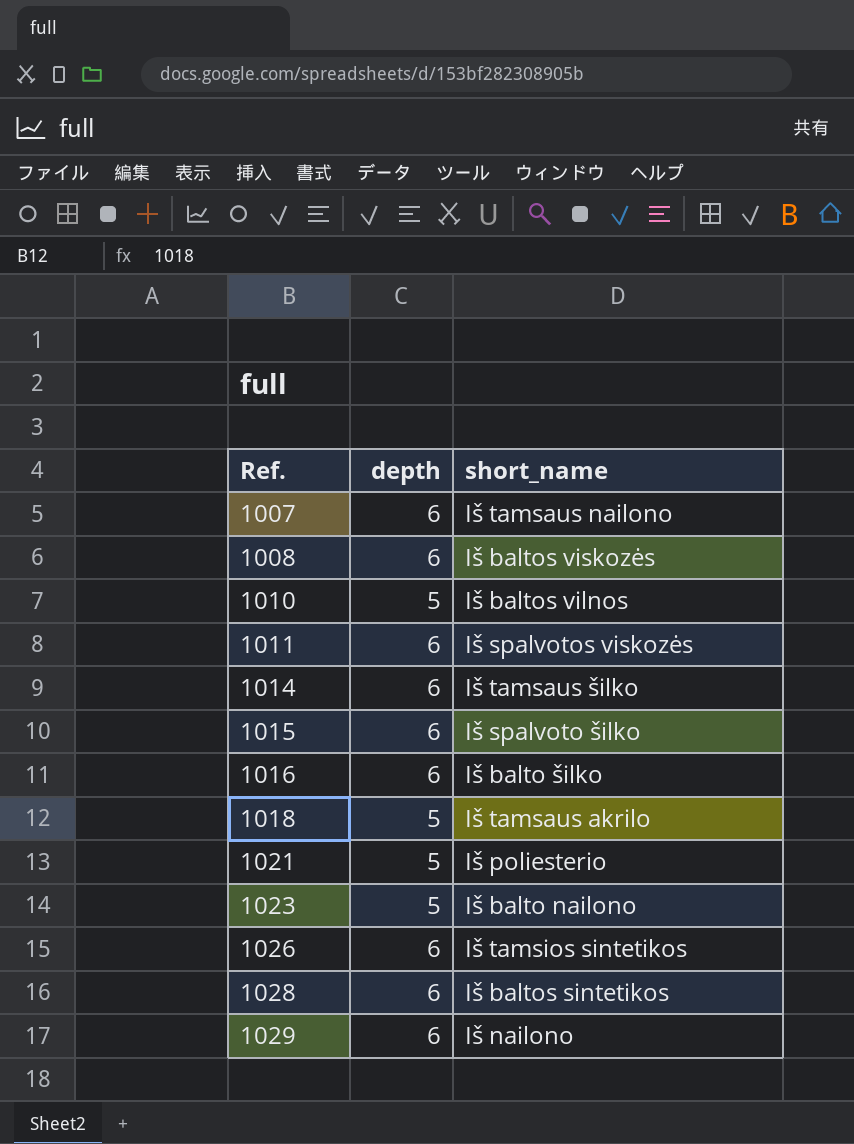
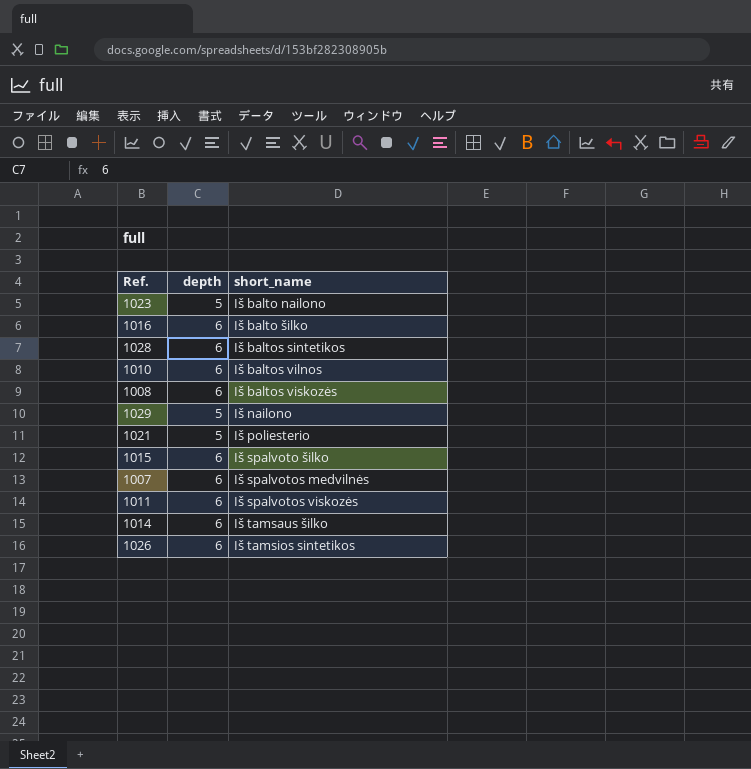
row order: Ref. ascending -> short_name ascending
row 1018: 5 | Iš tamsaus akrilo -> none
1010 | depth: 5 -> 6
1029 | depth: 6 -> 5
1007 | short_name: Iš tamsaus nailono -> Iš spalvotos medvilnės

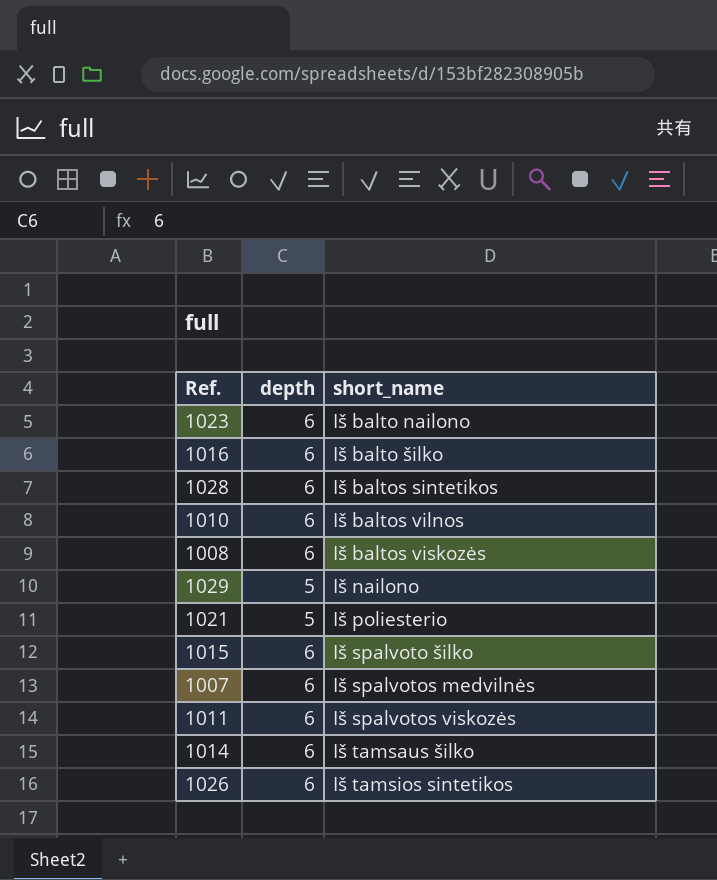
1023 | depth: 5 -> 6

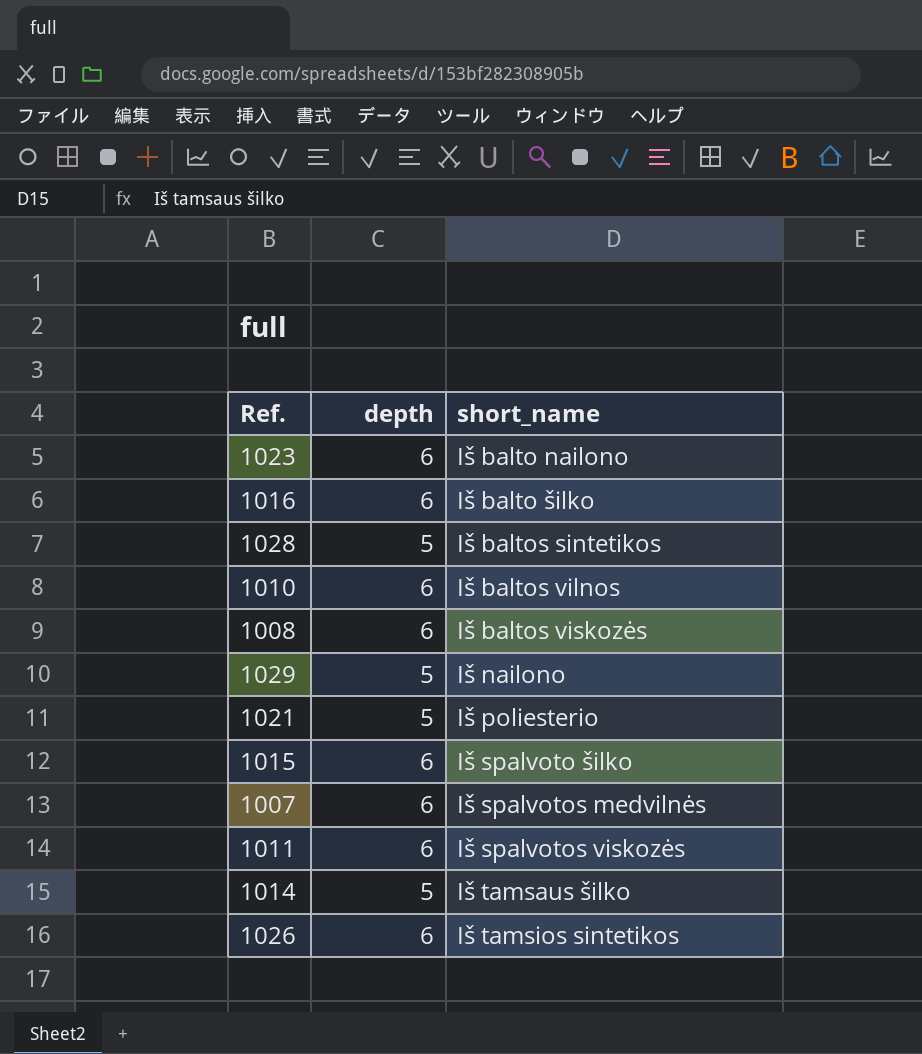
1028 | depth: 6 -> 5
1014 | depth: 6 -> 5

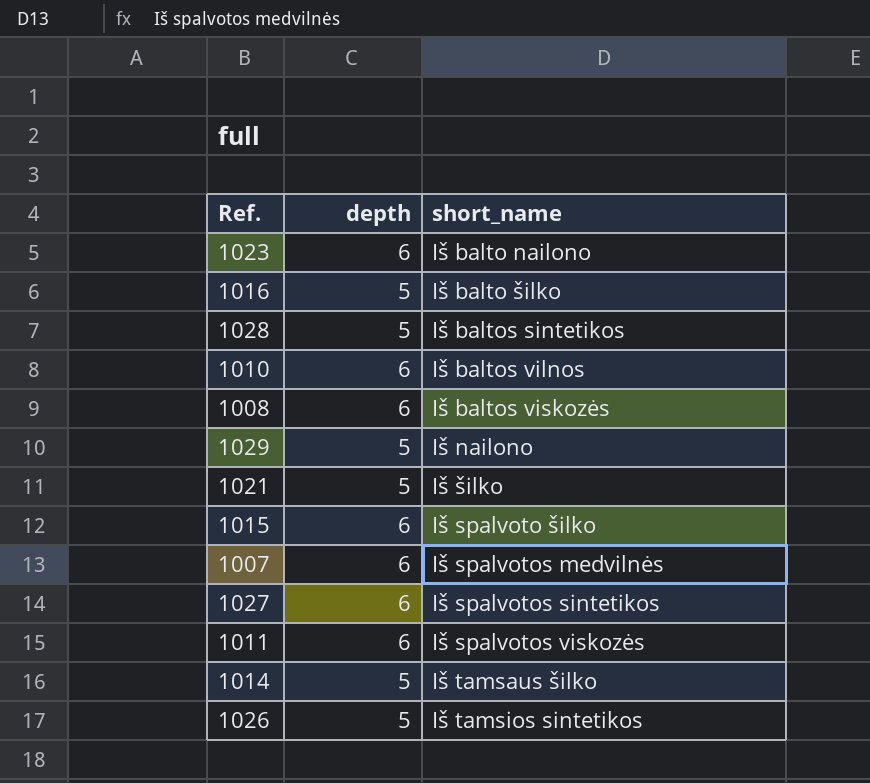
1016 | depth: 6 -> 5
1021 | short_name: Iš poliesterio -> Iš šilko
row 1027: none -> 6 | Iš spalvotos sintetikos
1026 | depth: 6 -> 5

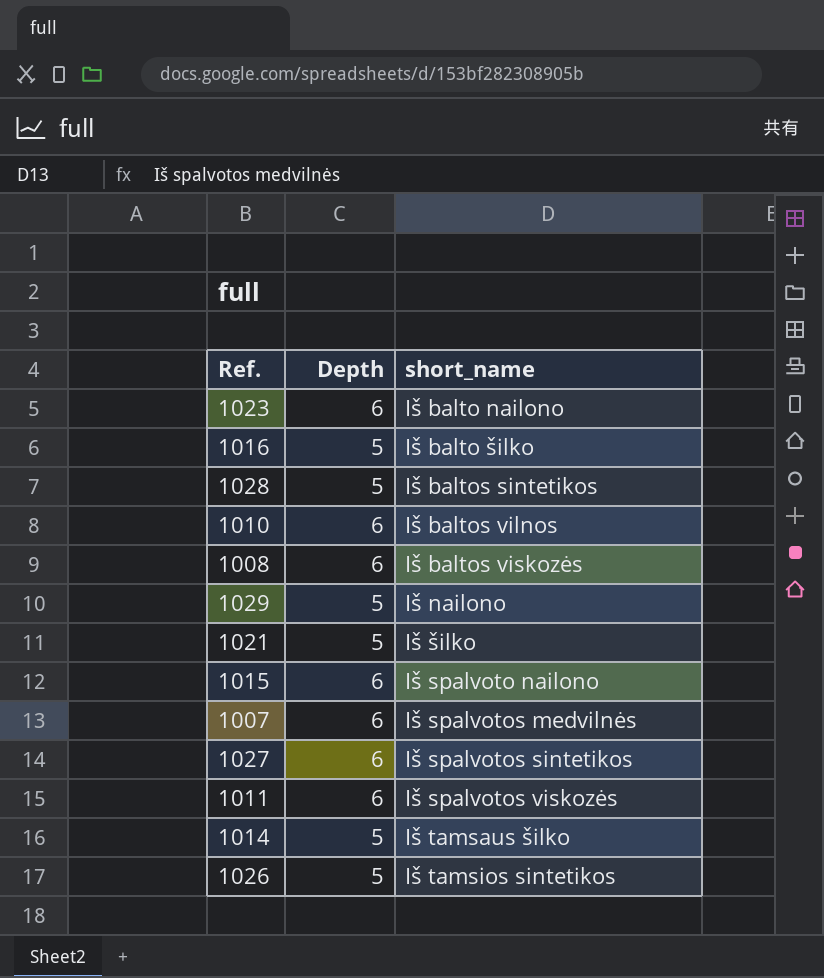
column name: depth -> Depth
1015 | short_name: Iš spalvoto šilko -> Iš spalvoto nailono

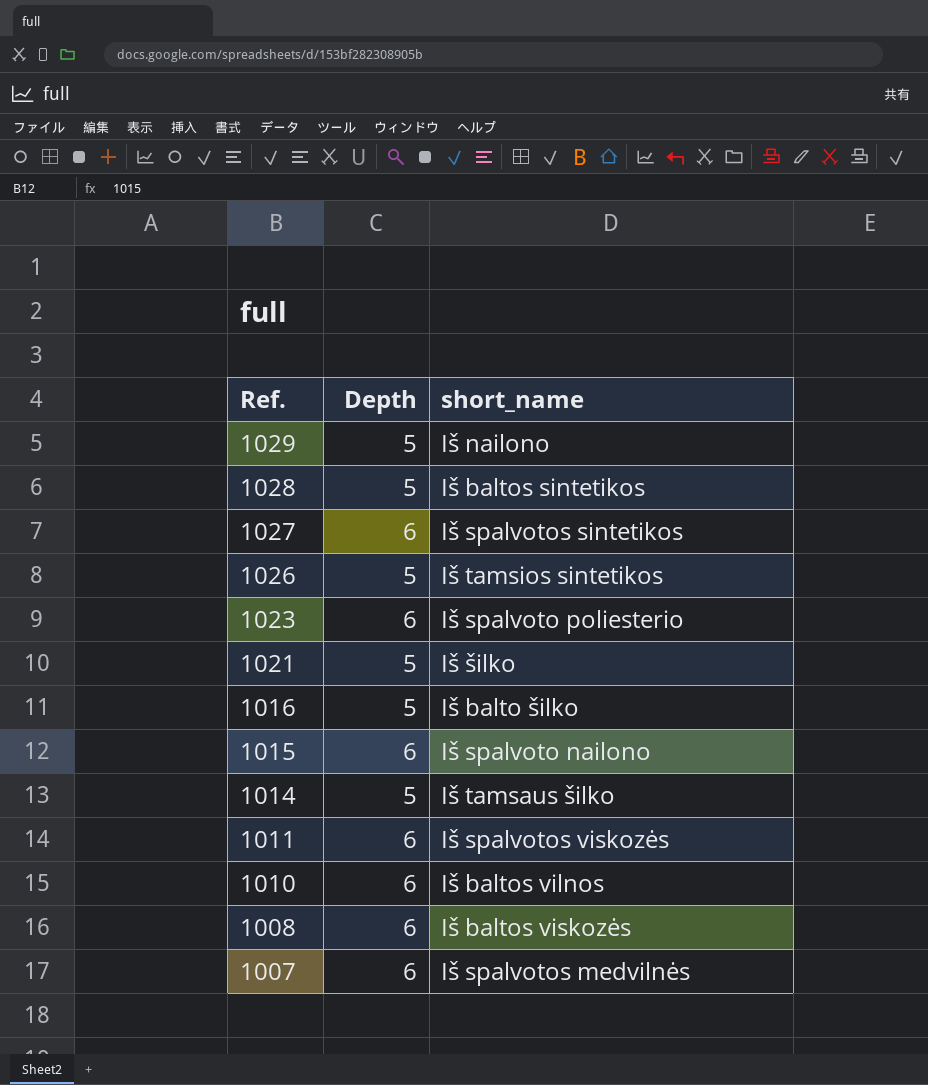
row order: short_name ascending -> Ref. descending
1023 | short_name: Iš balto nailono -> Iš spalvoto poliesterio

